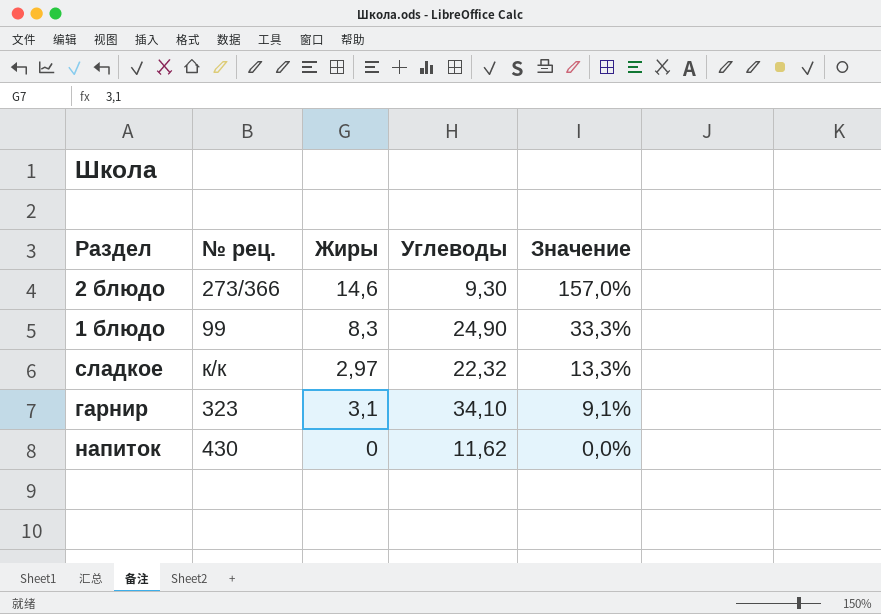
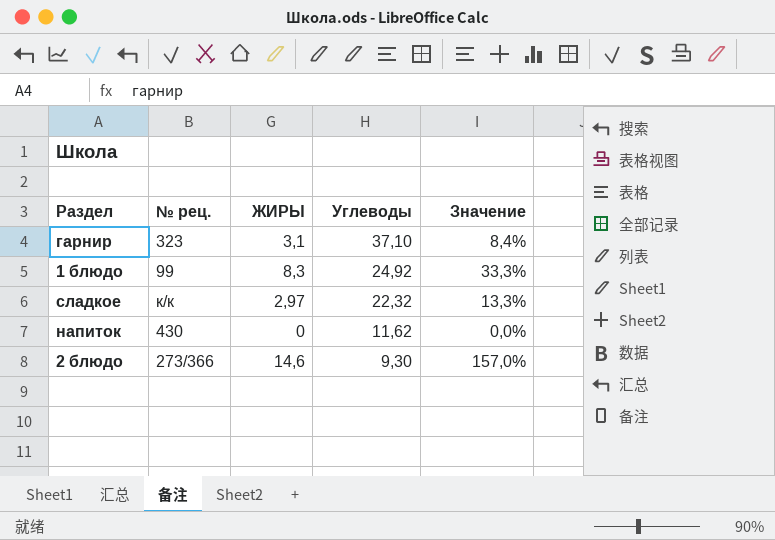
row order: Значение descending -> Углеводы descending
column name: Жиры -> ЖИРЫ
гарнир | Углеводы: 34,10 -> 37,10
гарнир | Значение: 9,1% -> 8,4%
1 блюдо | Углеводы: 24,90 -> 24,92

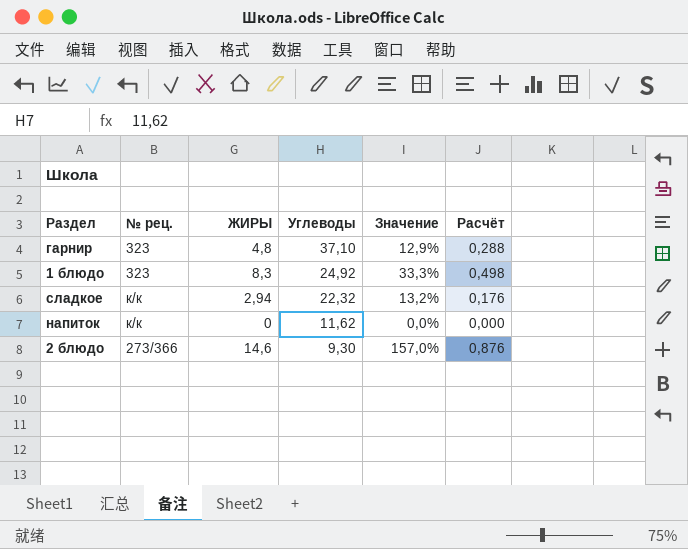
column Расчёт | formula: none -> [ЖИРЫ] * 0,06
гарнир | ЖИРЫ: 3,1 -> 4,8
гарнир | Значение: 8,4% -> 12,9%
1 блюдо | № рец.: 99 -> 323
сладкое | ЖИРЫ: 2,97 -> 2,94
сладкое | Значение: 13,3% -> 13,2%
напиток | № рец.: 430 -> к/к

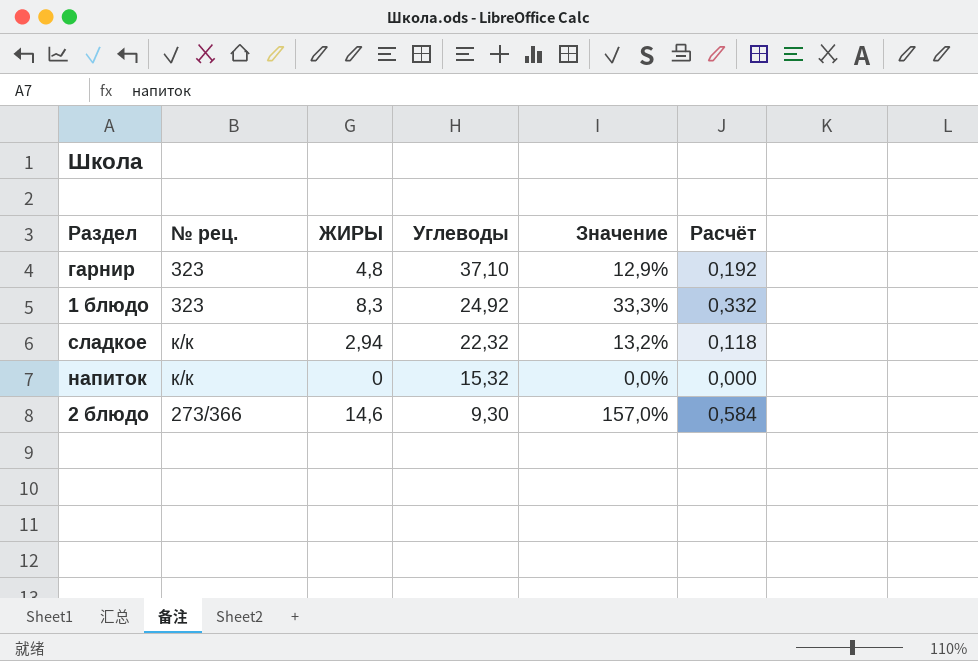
column Расчёт | formula: [ЖИРЫ] * 0,06 -> [ЖИРЫ] * 0,04
напиток | Углеводы: 11,62 -> 15,32

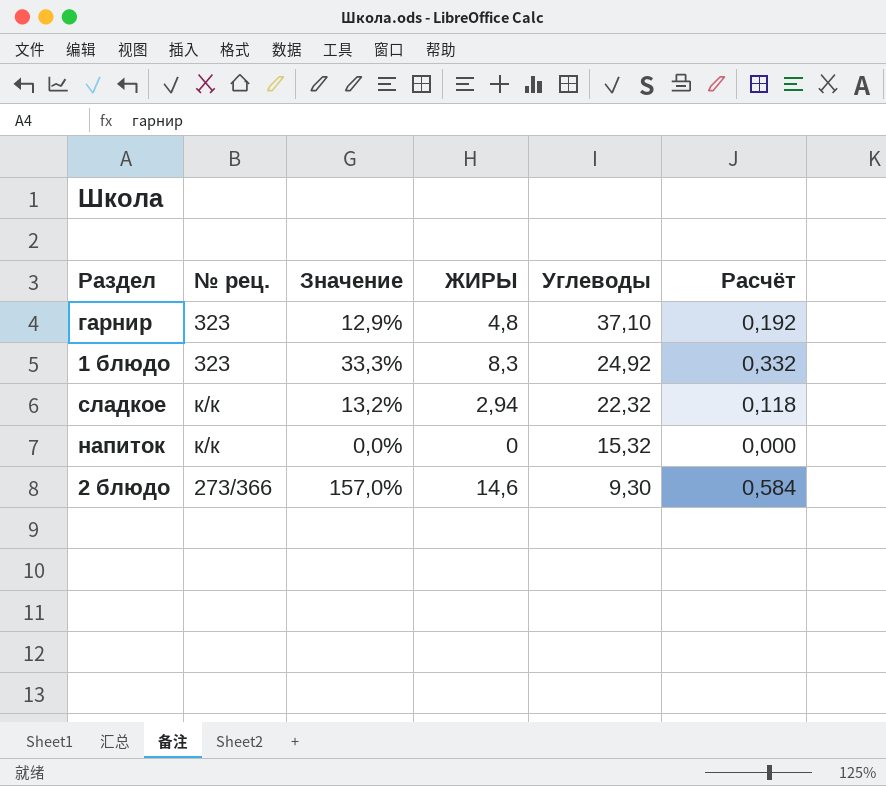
column Значение | position: 5 -> 3

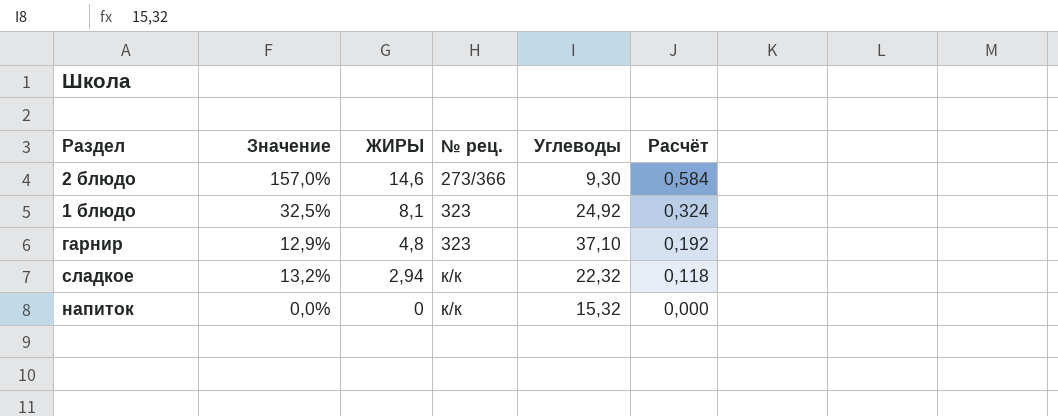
row order: Углеводы descending -> ЖИРЫ descending
column № рец. | position: 2 -> 4
1 блюдо | Значение: 33,3% -> 32,5%
1 блюдо | ЖИРЫ: 8,3 -> 8,1
1 блюдо | Расчёт: 0,332 -> 0,324

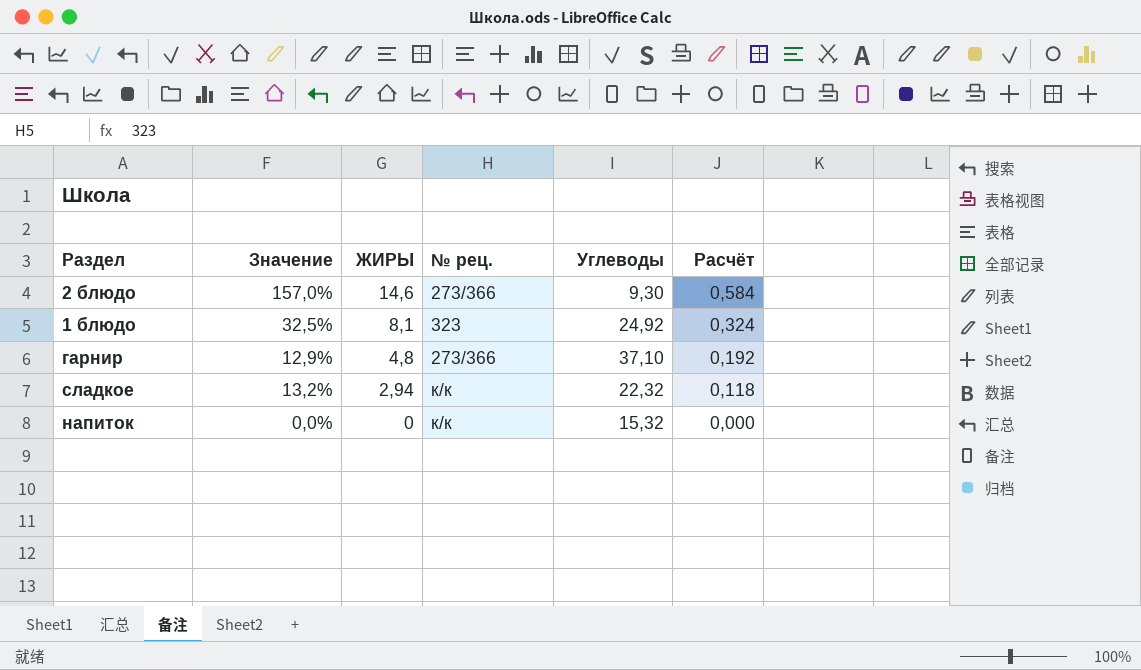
гарнир | № рец.: 323 -> 273/366

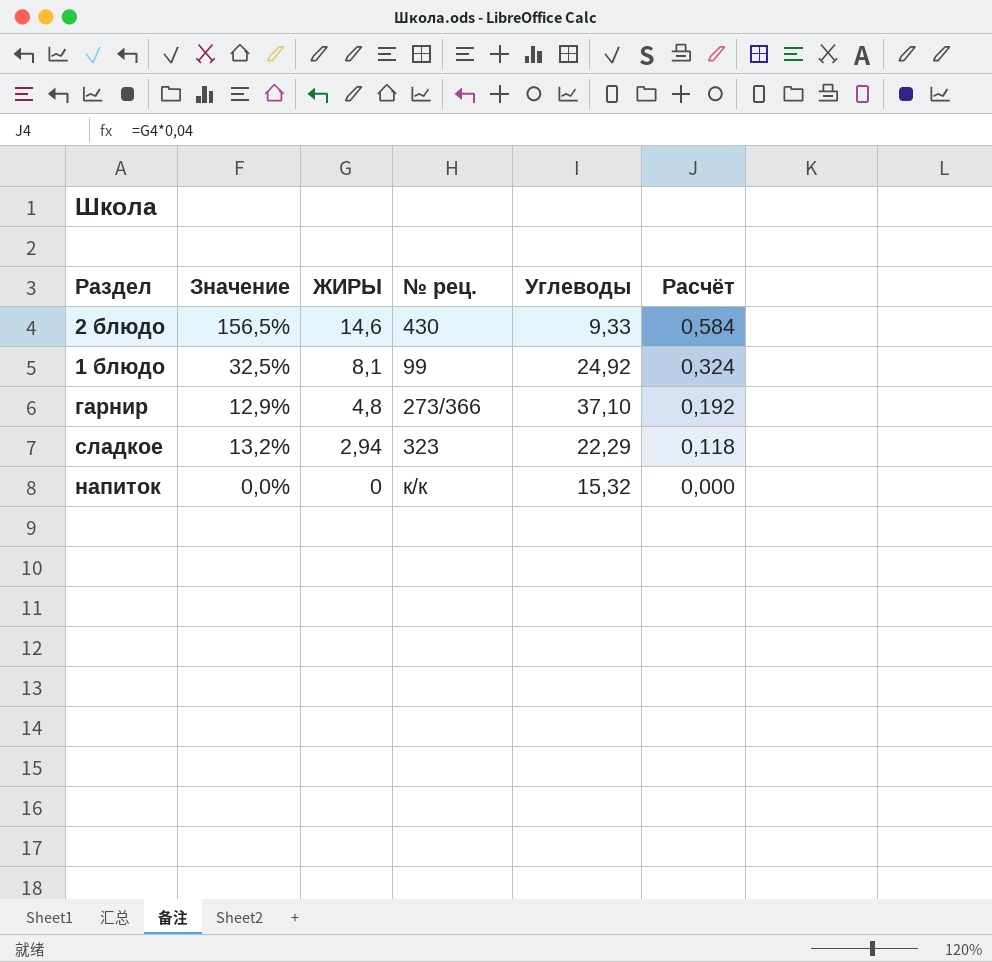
2 блюдо | Значение: 157,0% -> 156,5%
2 блюдо | № рец.: 273/366 -> 430
2 блюдо | Углеводы: 9,30 -> 9,33
1 блюдо | № рец.: 323 -> 99
сладкое | № рец.: к/к -> 323
сладкое | Углеводы: 22,32 -> 22,29

